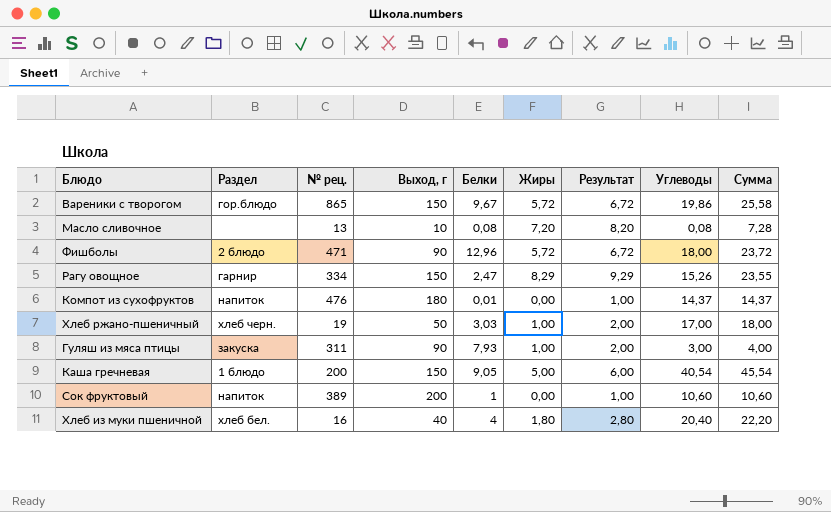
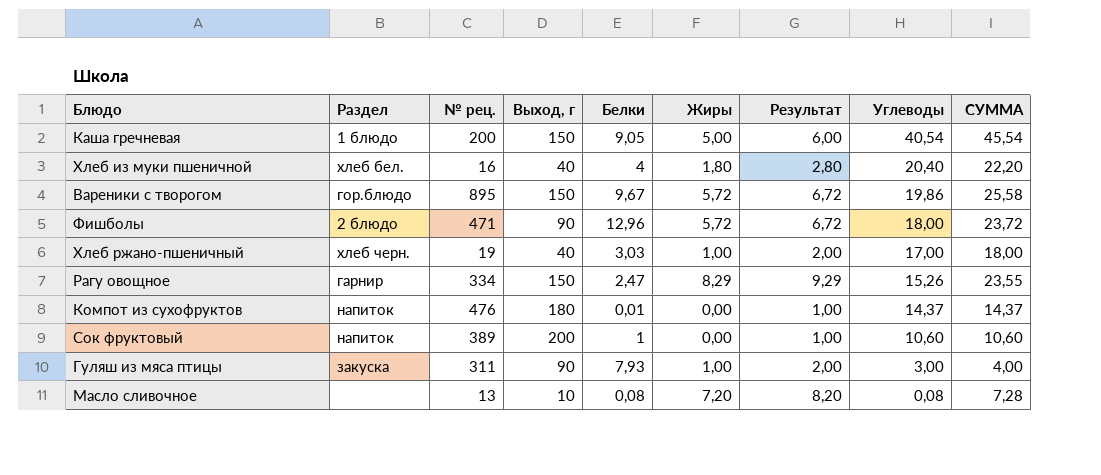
row order: none -> Углеводы descending
column name: Сумма -> СУММА
Вареники с творогом | № рец.: 865 -> 895
Хлеб ржано-пшеничный | Выход, г: 50 -> 40

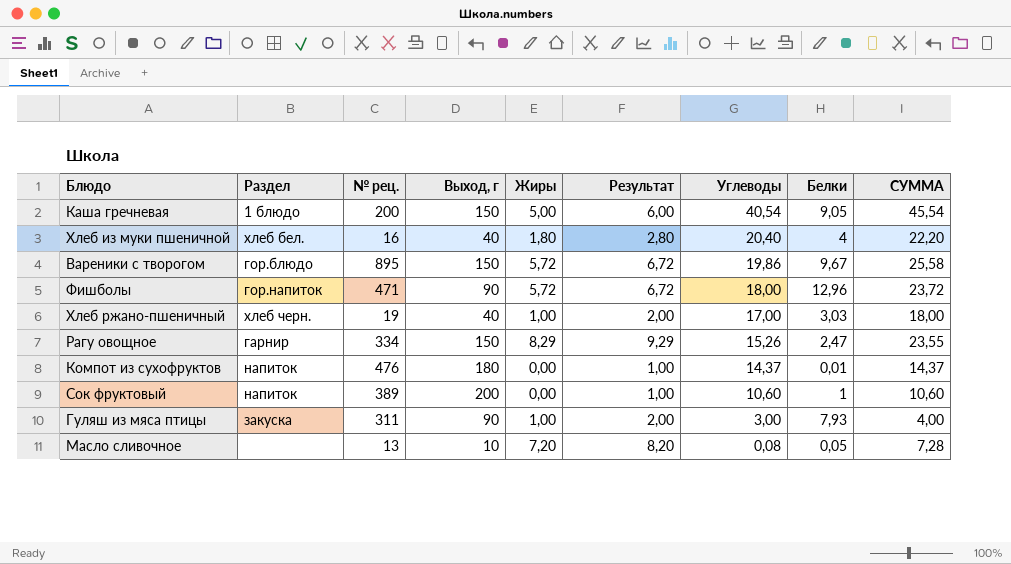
column Белки | position: 5 -> 8
Фишболы | Раздел: 2 блюдо -> гор.напиток
Масло сливочное | Белки: 0,08 -> 0,05

